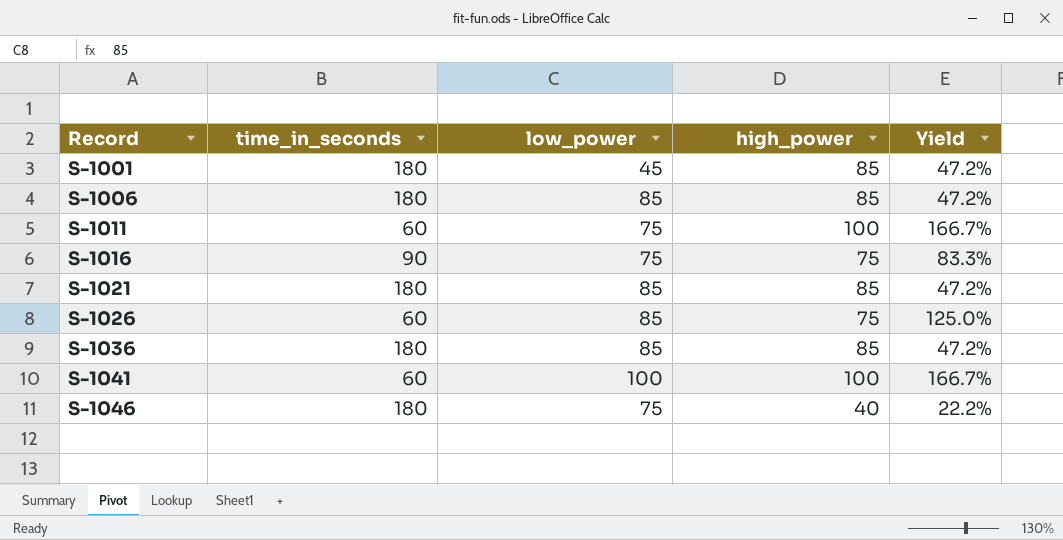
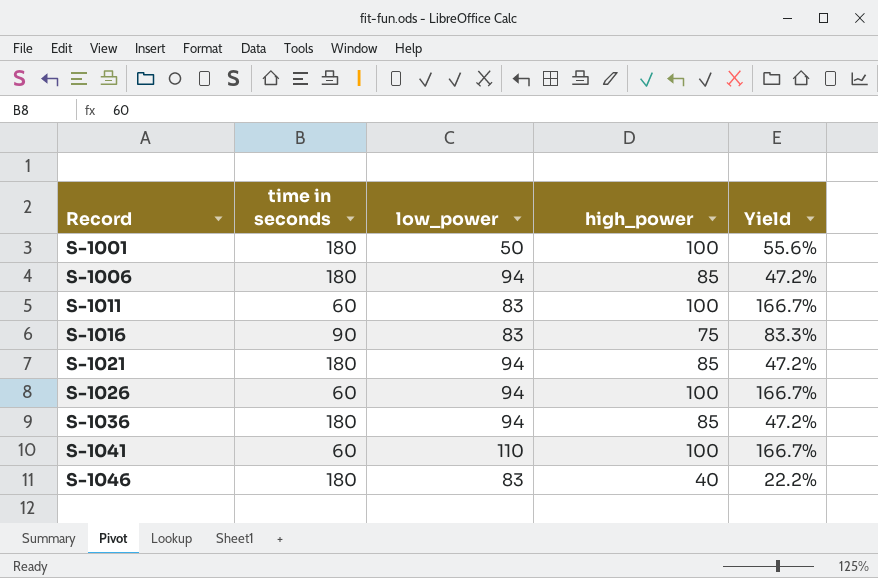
column name: time_in_seconds -> time in seconds
S-1001 | low_power: 45 -> 50
S-1001 | high_power: 85 -> 100
S-1001 | Yield: 47.2% -> 55.6%
S-1006 | low_power: 85 -> 94
S-1011 | low_power: 75 -> 83
S-1016 | low_power: 75 -> 83
S-1021 | low_power: 85 -> 94
S-1026 | low_power: 85 -> 94
S-1026 | high_power: 75 -> 100
S-1026 | Yield: 125.0% -> 166.7%
S-1036 | low_power: 85 -> 94
S-1041 | low_power: 100 -> 110
S-1046 | low_power: 75 -> 83

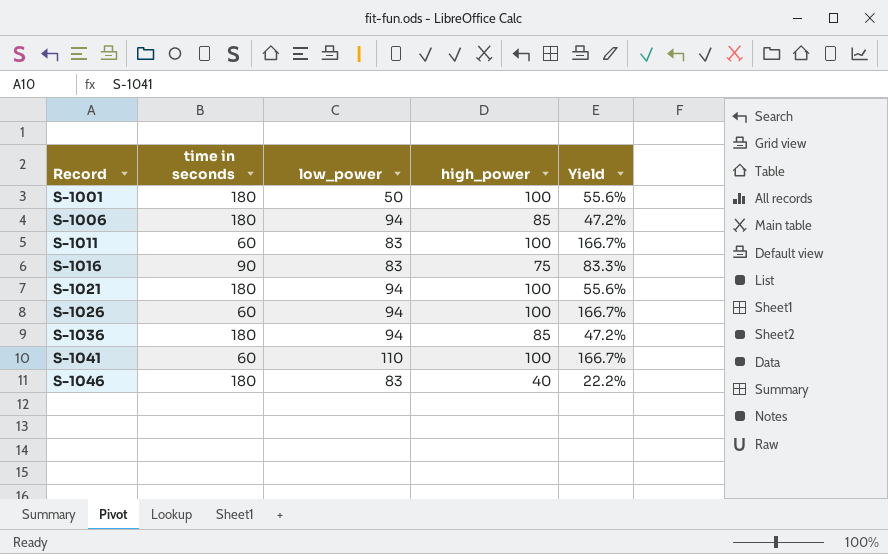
S-1021 | high_power: 85 -> 100
S-1021 | Yield: 47.2% -> 55.6%

